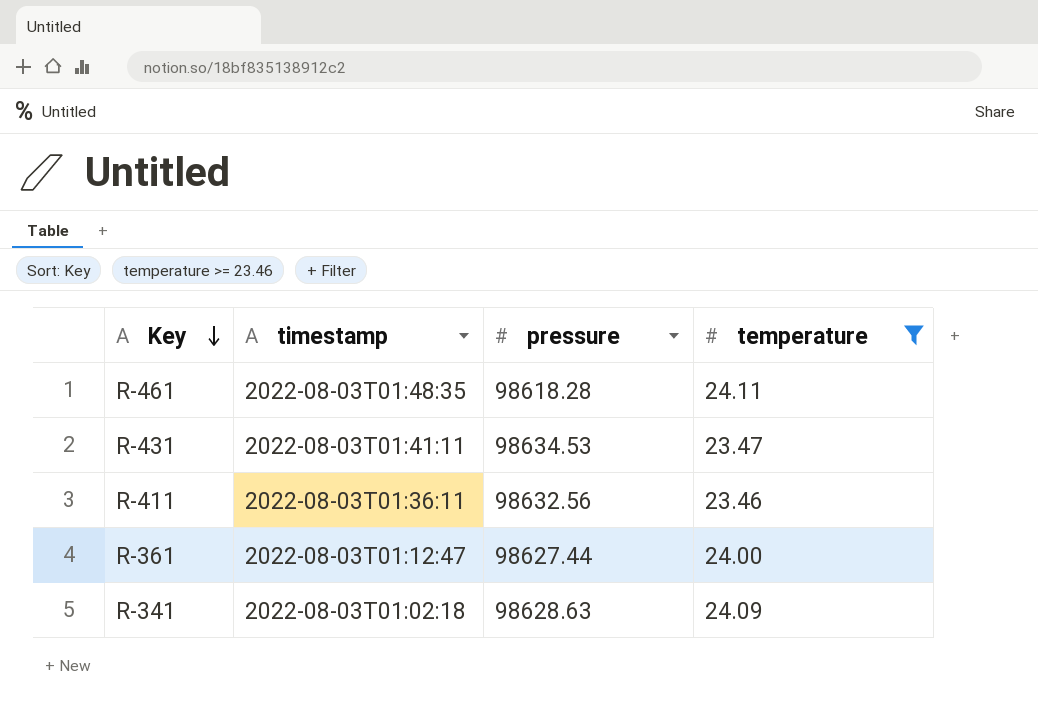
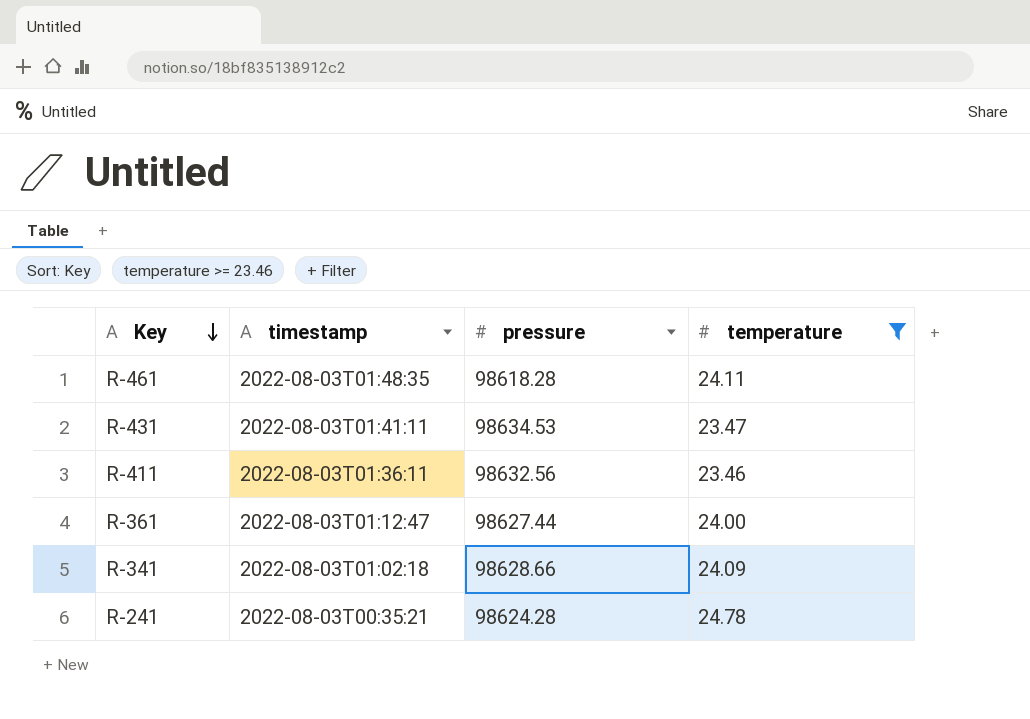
R-341 | pressure: 98628.63 -> 98628.66
row R-241: none -> 2022-08-03T00:35:21 | 98624.28 | 24.78

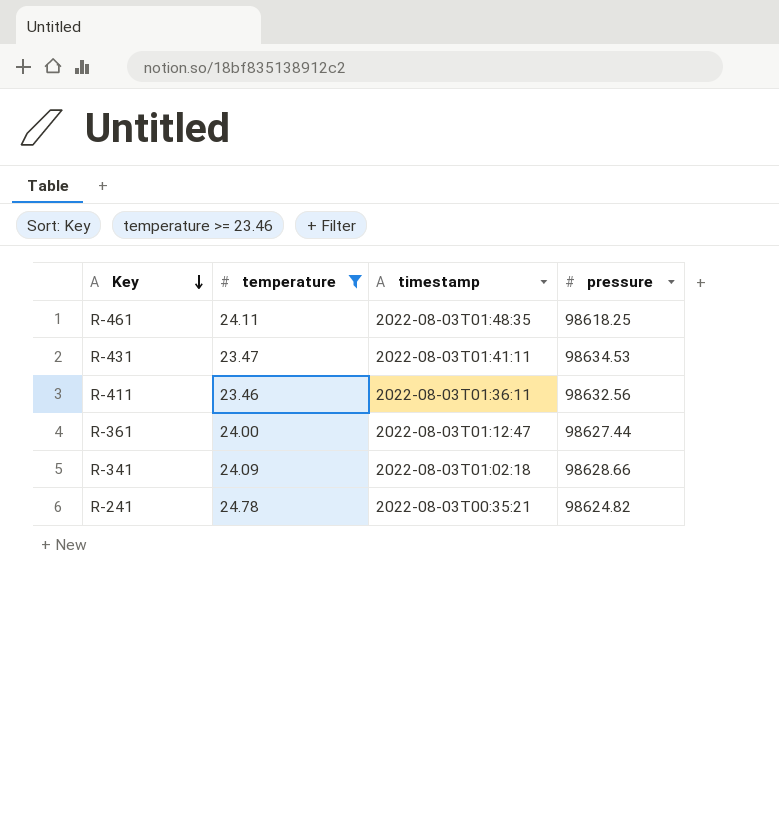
column temperature | position: 4 -> 2
R-461 | pressure: 98618.28 -> 98618.25
R-241 | pressure: 98624.28 -> 98624.82

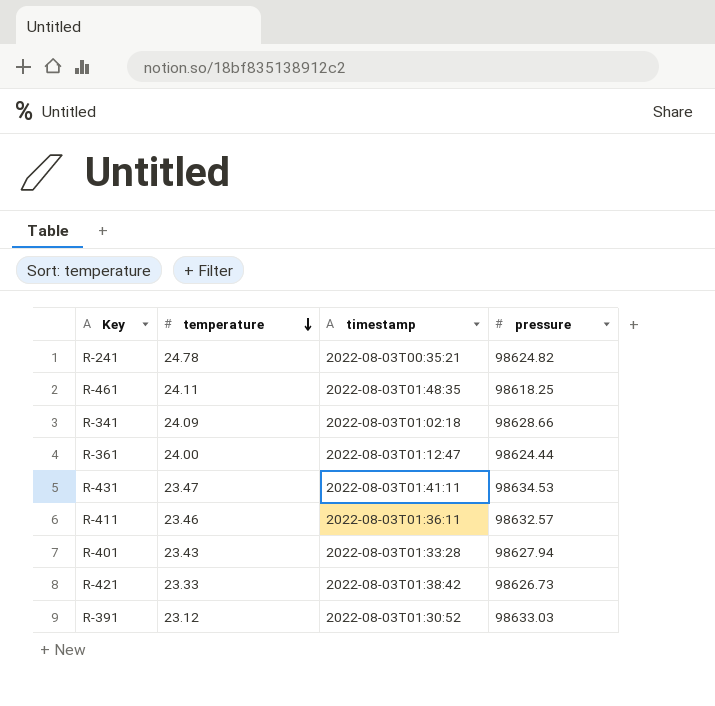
filter: temperature >= 23.46 -> none
row order: Key descending -> temperature descending
R-361 | pressure: 98627.44 -> 98624.44
R-411 | pressure: 98632.56 -> 98632.57

